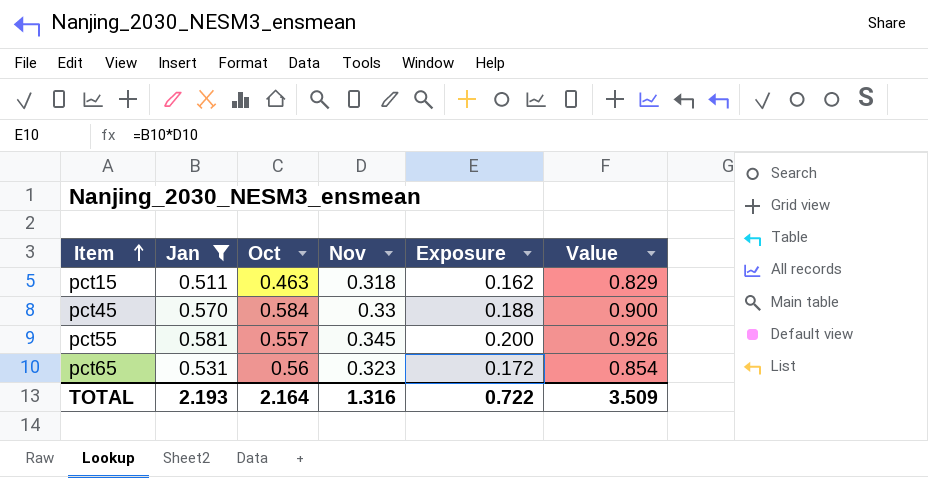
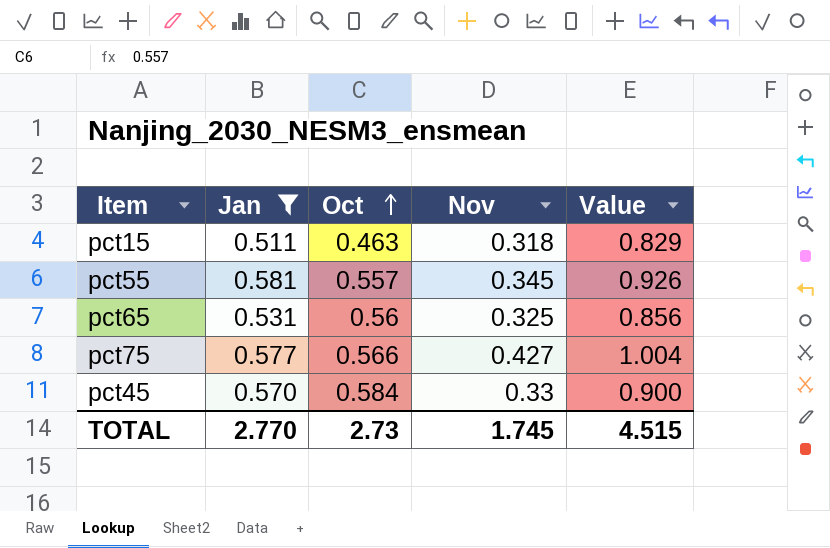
row order: Item ascending -> Oct ascending
column Exposure | formula: [Jan] * [Nov] -> none
pct65 | Nov: 0.323 -> 0.325
pct65 | Value: 0.854 -> 0.856
row pct75: none -> 0.577 | 0.566 | 0.427 | 1.004
TOTAL | Jan: 2.193 -> 2.770
TOTAL | Oct: 2.164 -> 2.73
TOTAL | Nov: 1.316 -> 1.745
TOTAL | Value: 3.509 -> 4.515

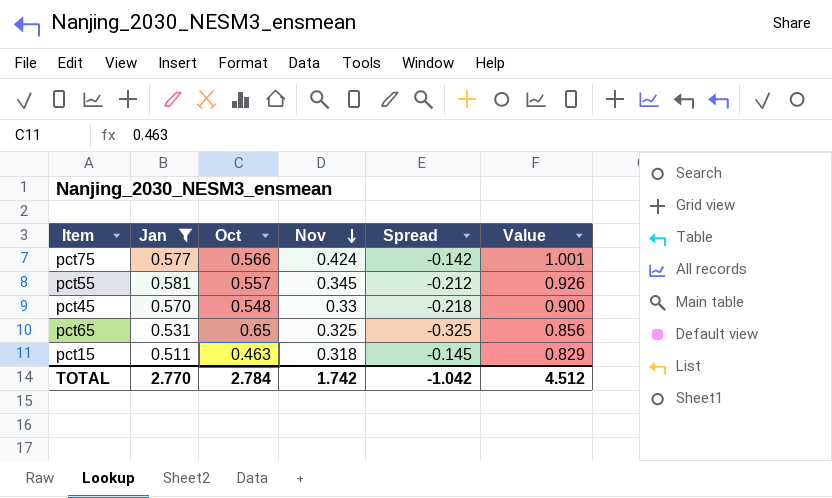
row order: Oct ascending -> Nov descending
column Spread | formula: none -> [Nov] - [Oct]
pct75 | Nov: 0.427 -> 0.424
pct75 | Value: 1.004 -> 1.001
pct45 | Oct: 0.584 -> 0.548
pct65 | Oct: 0.56 -> 0.65
TOTAL | Oct: 2.73 -> 2.784
TOTAL | Nov: 1.745 -> 1.742
TOTAL | Value: 4.515 -> 4.512

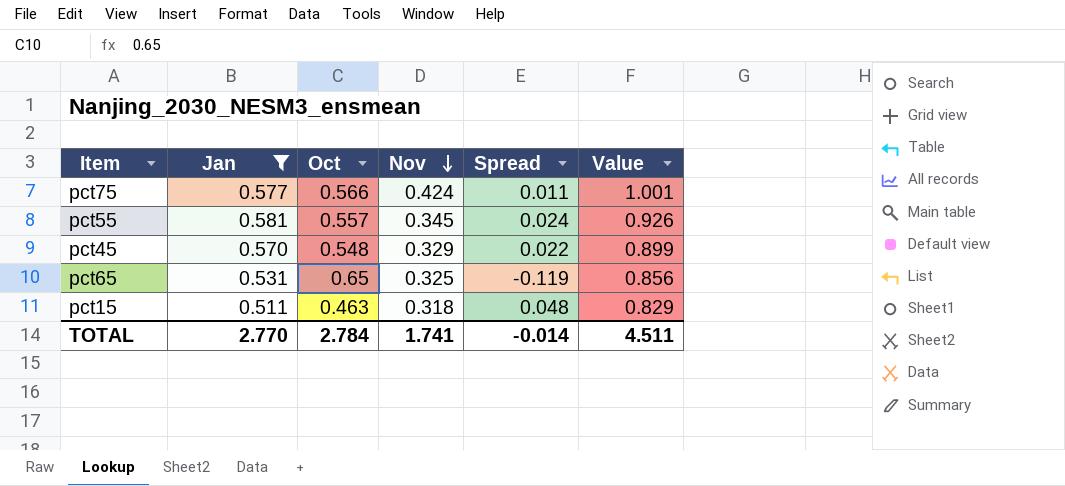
column Spread | formula: [Nov] - [Oct] -> [Jan] - [Oct]
pct45 | Nov: 0.33 -> 0.329
pct45 | Value: 0.900 -> 0.899
TOTAL | Nov: 1.742 -> 1.741
TOTAL | Spread: -1.042 -> -0.014
TOTAL | Value: 4.512 -> 4.511

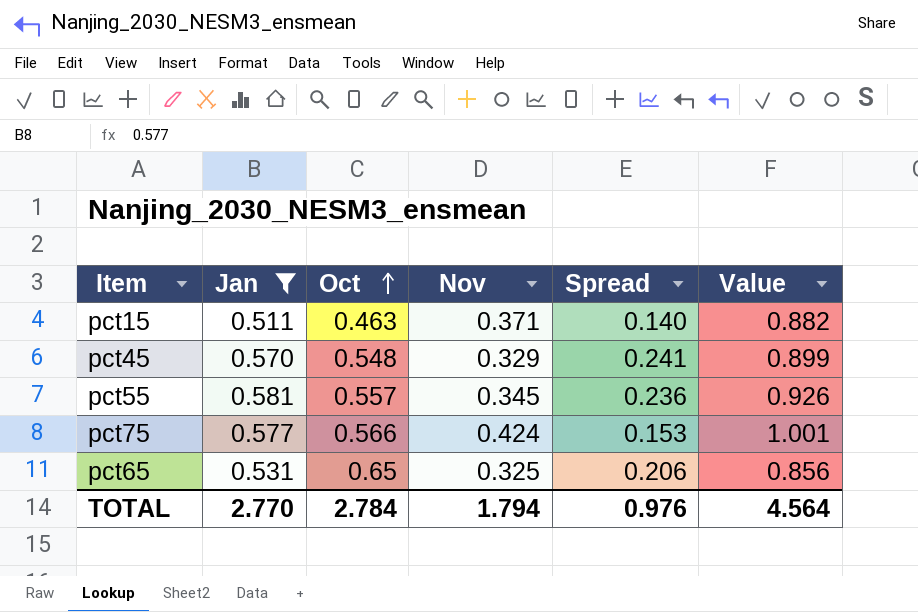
row order: Nov descending -> Oct ascending
column Spread | formula: [Jan] - [Oct] -> [Jan] - [Nov]
pct15 | Nov: 0.318 -> 0.371
pct15 | Value: 0.829 -> 0.882
TOTAL | Nov: 1.741 -> 1.794
TOTAL | Spread: -0.014 -> 0.976
TOTAL | Value: 4.511 -> 4.564

